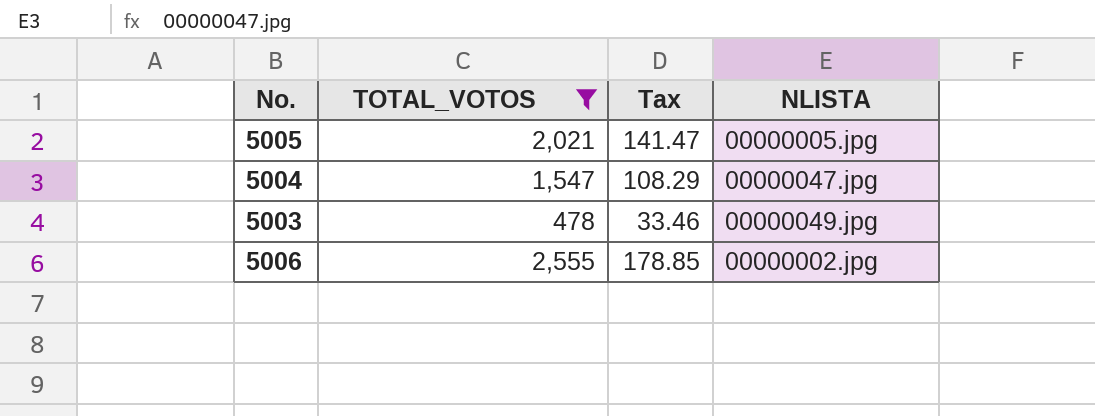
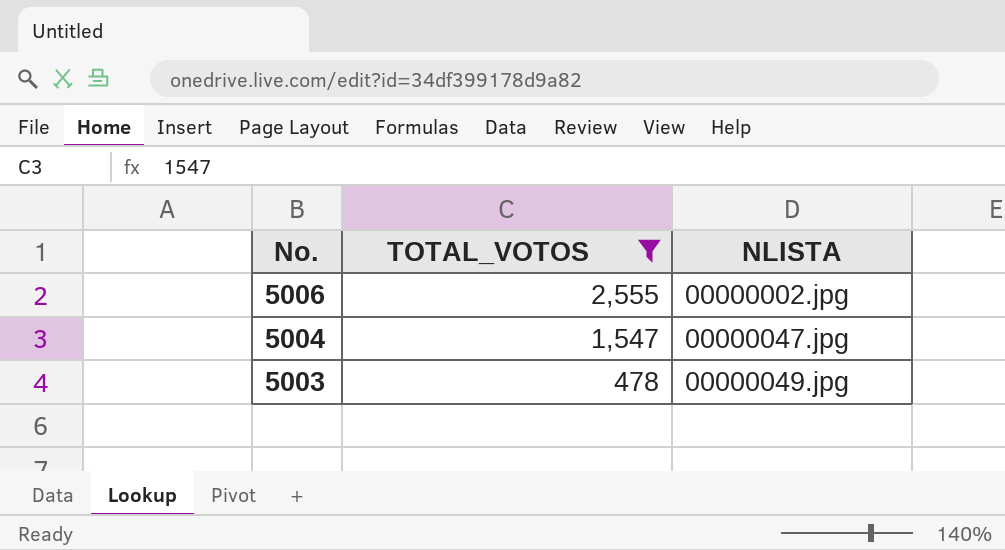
row order: none -> No. descending
column Tax | formula: [TOTAL_VOTOS] * 0.07 -> none
row 5005: 2,021 | 141.47 | 00000005.jpg -> none

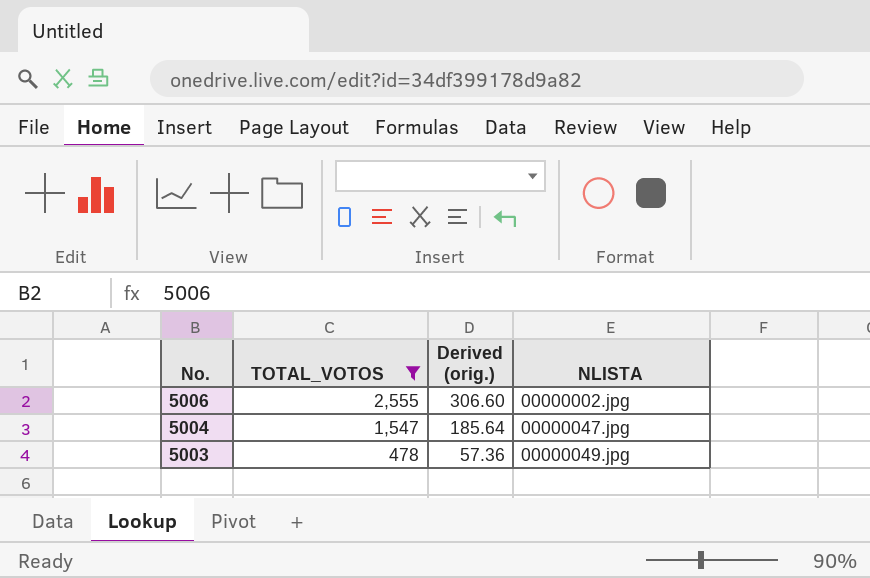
column Derived (orig.) | formula: none -> [TOTAL_VOTOS] * 0.12

